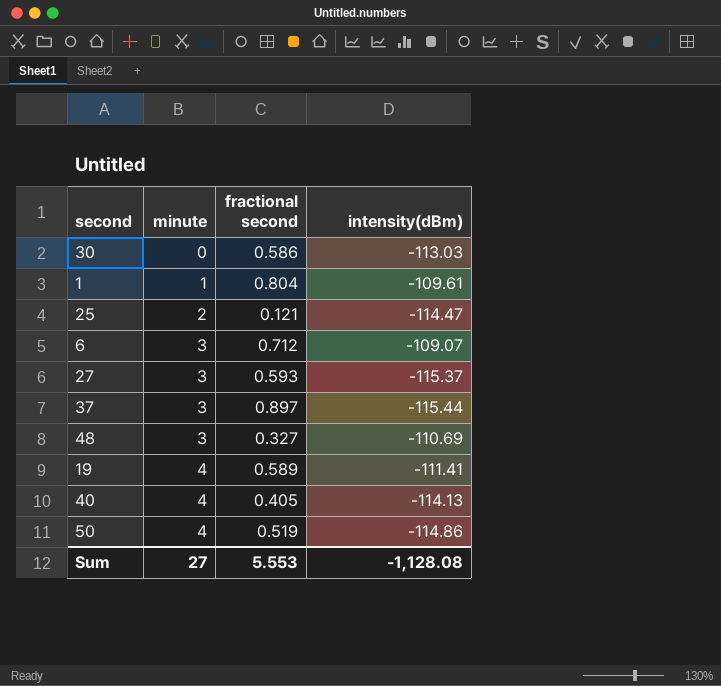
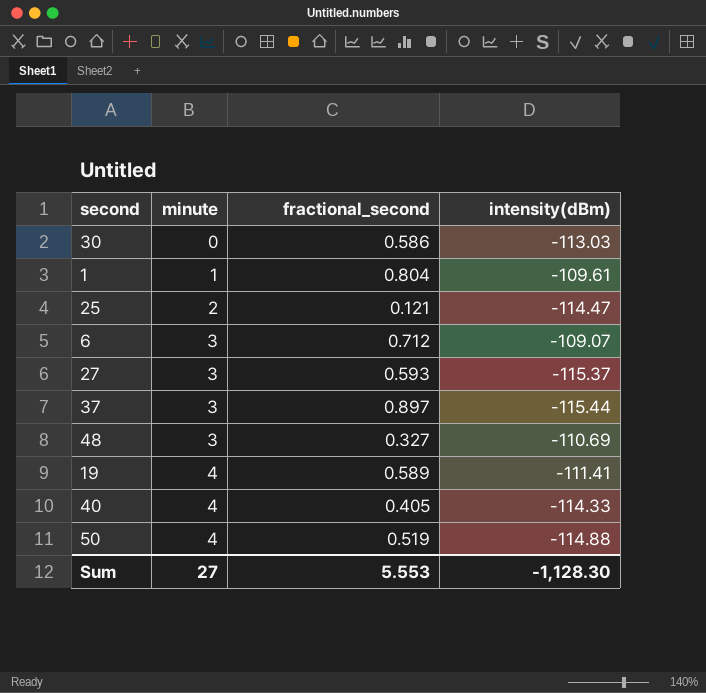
column name: fractional second -> fractional_second
40 | intensity(dBm): -114.13 -> -114.33
50 | intensity(dBm): -114.86 -> -114.88
Sum | intensity(dBm): -1,128.08 -> -1,128.30

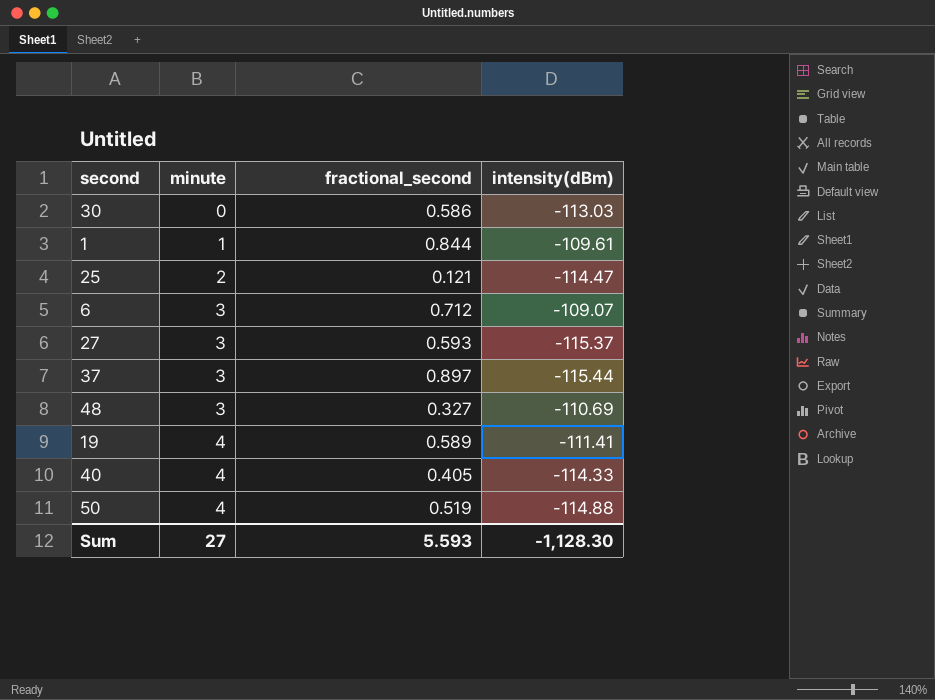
1 | fractional_second: 0.804 -> 0.844
Sum | fractional_second: 5.553 -> 5.593

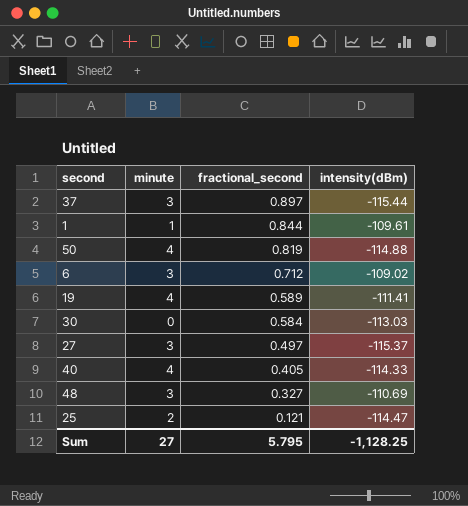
row order: minute ascending -> fractional_second descending
50 | fractional_second: 0.519 -> 0.819
6 | intensity(dBm): -109.07 -> -109.02
30 | fractional_second: 0.586 -> 0.584
27 | fractional_second: 0.593 -> 0.497
Sum | fractional_second: 5.593 -> 5.795
Sum | intensity(dBm): -1,128.30 -> -1,128.25

